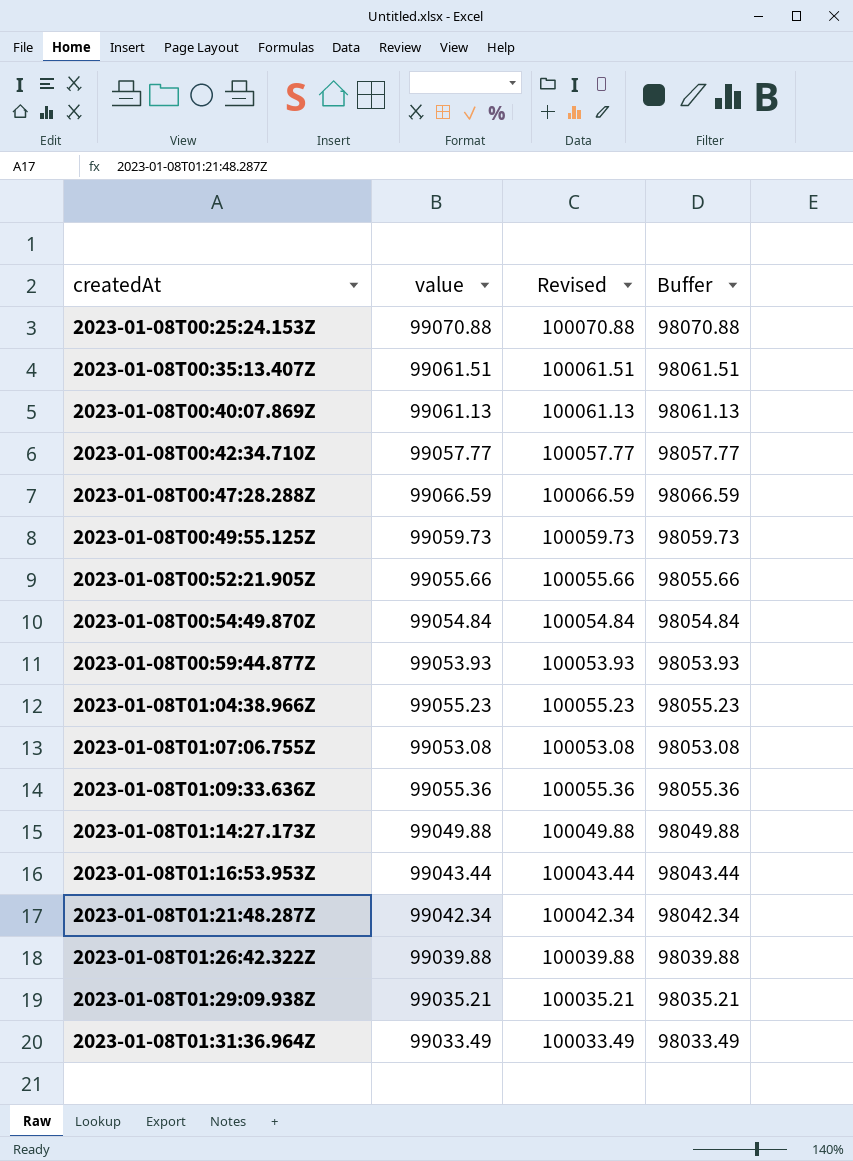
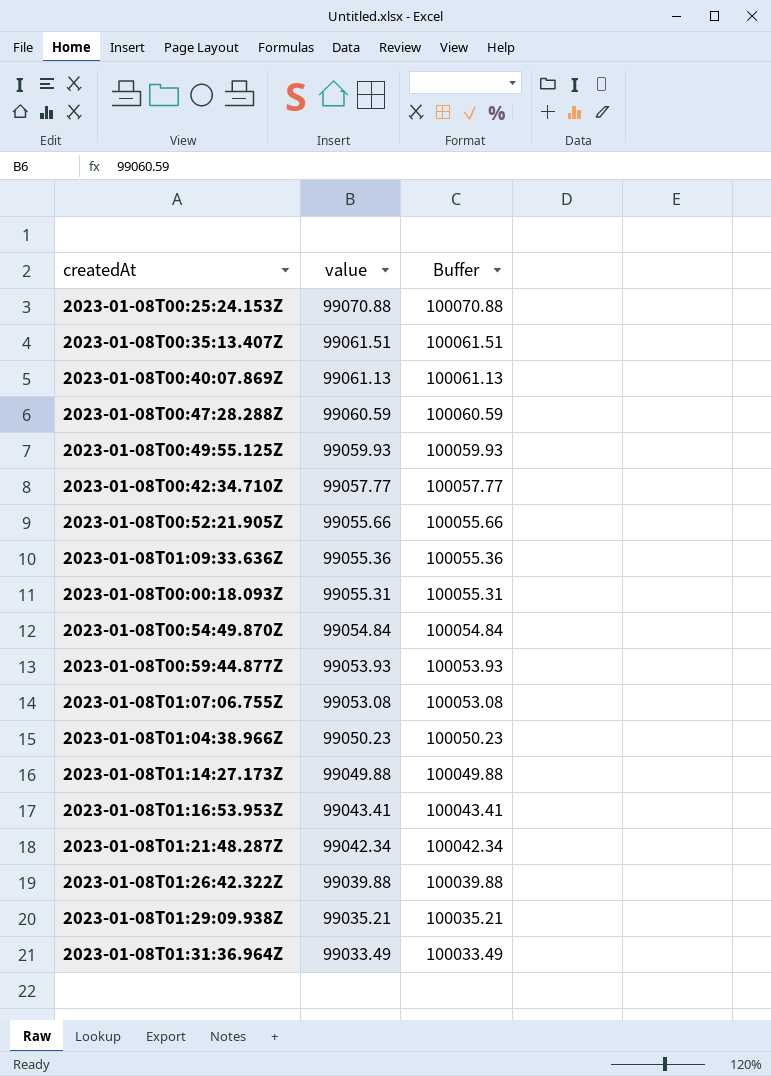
row order: createdAt ascending -> value descending
column Revised | formula: [value] + 1000 -> none
column Buffer | formula: [value] - 1000 -> [value] + 1000
2023-01-08T00:47:28.288Z | value: 99066.59 -> 99060.59
2023-01-08T00:49:55.125Z | value: 99059.73 -> 99059.93
row 2023-01-08T00:00:18.093Z: none -> 99055.31 | 100055.31
2023-01-08T01:04:38.966Z | value: 99055.23 -> 99050.23
2023-01-08T01:16:53.953Z | value: 99043.44 -> 99043.41

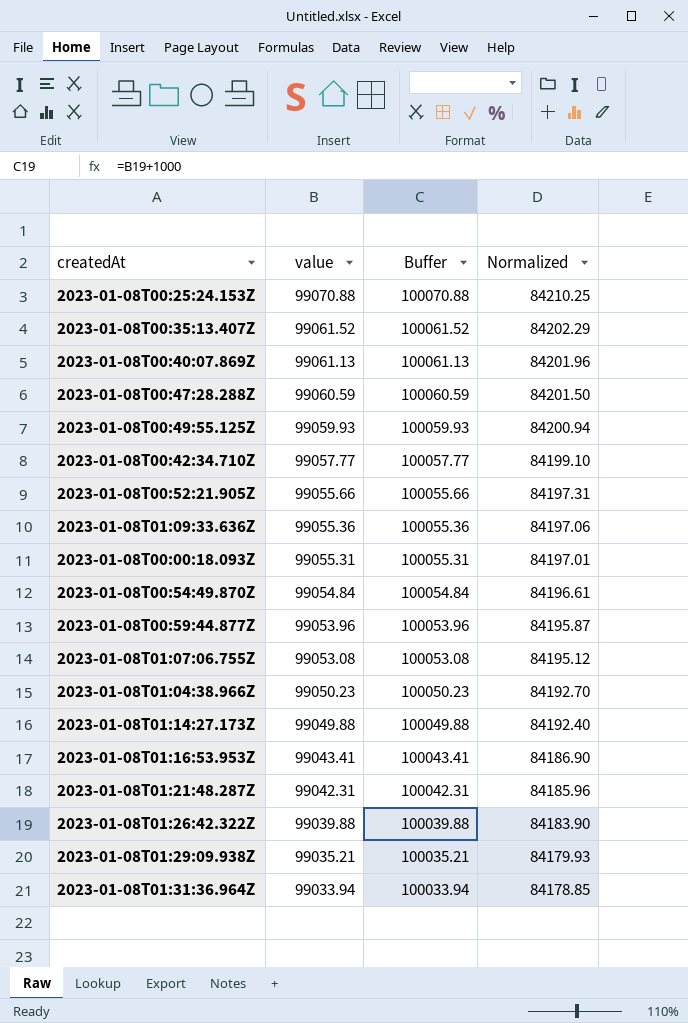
column Normalized | formula: none -> [value] * 0.85
2023-01-08T00:35:13.407Z | value: 99061.51 -> 99061.52
2023-01-08T00:35:13.407Z | Buffer: 100061.51 -> 100061.52
2023-01-08T00:59:44.877Z | value: 99053.93 -> 99053.96
2023-01-08T00:59:44.877Z | Buffer: 100053.93 -> 100053.96
2023-01-08T01:21:48.287Z | value: 99042.34 -> 99042.31
2023-01-08T01:21:48.287Z | Buffer: 100042.34 -> 100042.31
2023-01-08T01:31:36.964Z | value: 99033.49 -> 99033.94
2023-01-08T01:31:36.964Z | Buffer: 100033.49 -> 100033.94

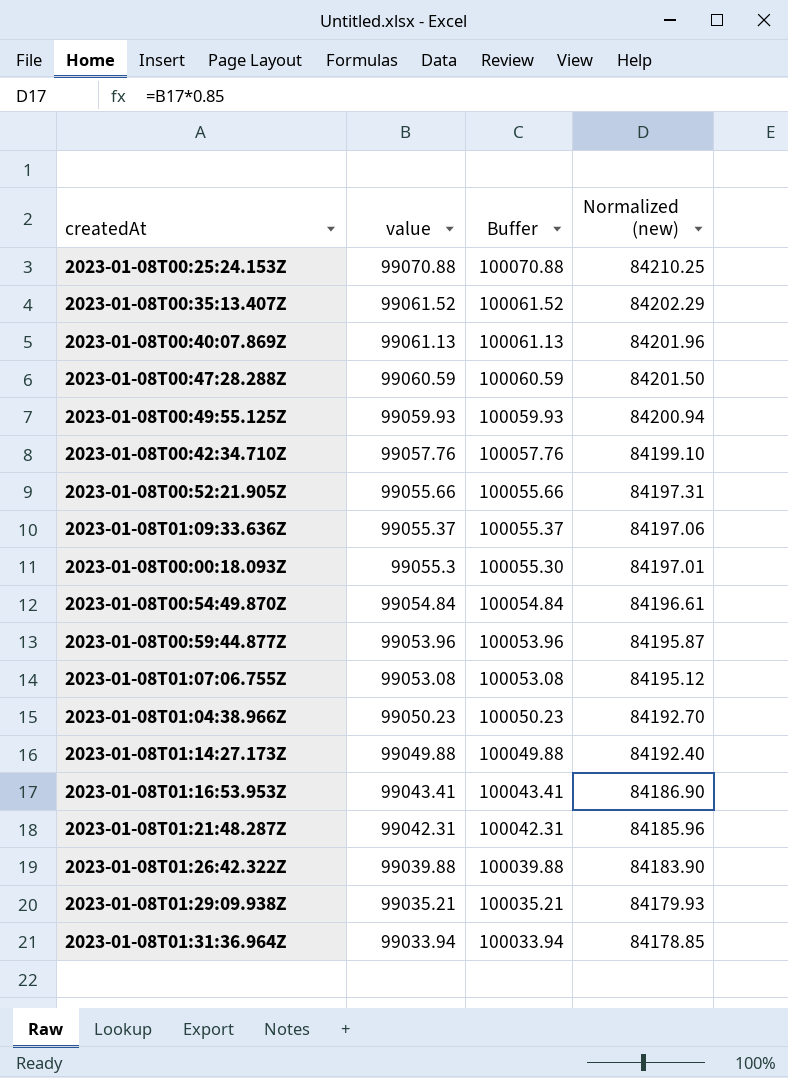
column name: Normalized -> Normalized (new)
2023-01-08T00:42:34.710Z | value: 99057.77 -> 99057.76
2023-01-08T00:42:34.710Z | Buffer: 100057.77 -> 100057.76
2023-01-08T01:09:33.636Z | value: 99055.36 -> 99055.37
2023-01-08T01:09:33.636Z | Buffer: 100055.36 -> 100055.37
2023-01-08T00:00:18.093Z | value: 99055.31 -> 99055.3
2023-01-08T00:00:18.093Z | Buffer: 100055.31 -> 100055.30

